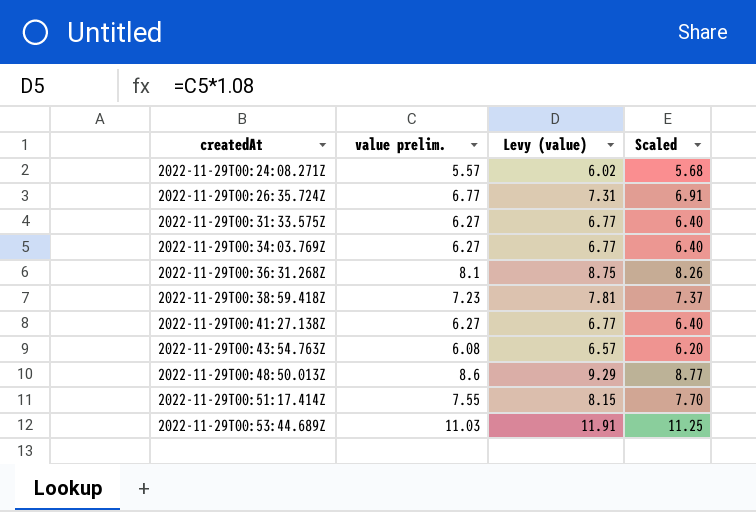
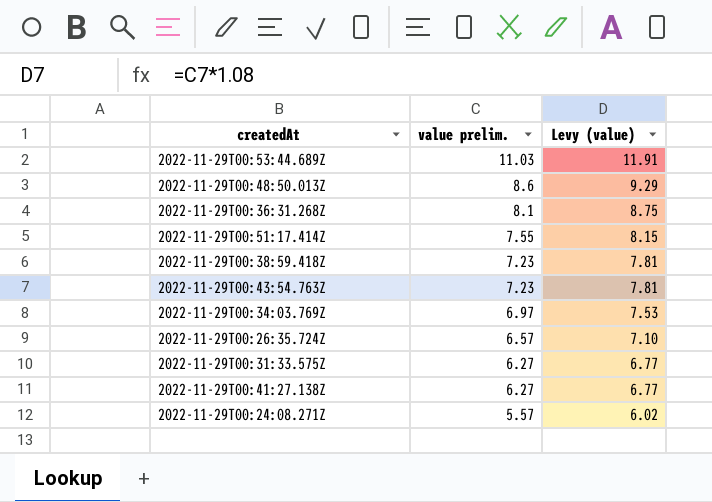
row order: createdAt ascending -> value prelim. descending
column Scaled | formula: [value prelim.] * 1.02 -> none
2022-11-29T00:43:54.763Z | value prelim.: 6.08 -> 7.23
2022-11-29T00:43:54.763Z | Levy (value): 6.57 -> 7.81
2022-11-29T00:34:03.769Z | value prelim.: 6.27 -> 6.97
2022-11-29T00:34:03.769Z | Levy (value): 6.77 -> 7.53
2022-11-29T00:26:35.724Z | value prelim.: 6.77 -> 6.57
2022-11-29T00:26:35.724Z | Levy (value): 7.31 -> 7.10

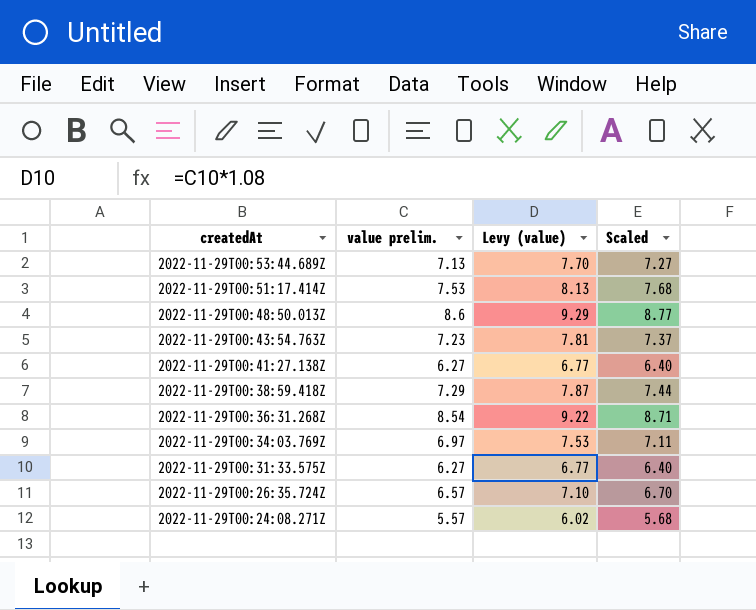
row order: value prelim. descending -> createdAt descending
column Scaled | formula: none -> [value prelim.] * 1.02
2022-11-29T00:53:44.689Z | value prelim.: 11.03 -> 7.13
2022-11-29T00:53:44.689Z | Levy (value): 11.91 -> 7.70
2022-11-29T00:51:17.414Z | value prelim.: 7.55 -> 7.53
2022-11-29T00:51:17.414Z | Levy (value): 8.15 -> 8.13
2022-11-29T00:38:59.418Z | value prelim.: 7.23 -> 7.29
2022-11-29T00:38:59.418Z | Levy (value): 7.81 -> 7.87
2022-11-29T00:36:31.268Z | value prelim.: 8.1 -> 8.54
2022-11-29T00:36:31.268Z | Levy (value): 8.75 -> 9.22

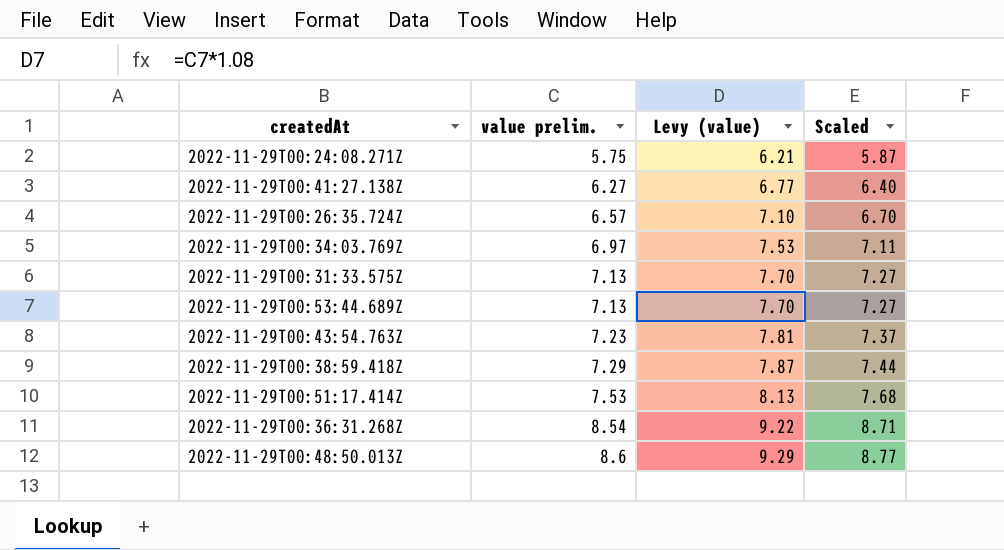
row order: createdAt descending -> value prelim. ascending
2022-11-29T00:24:08.271Z | value prelim.: 5.57 -> 5.75
2022-11-29T00:24:08.271Z | Levy (value): 6.02 -> 6.21
2022-11-29T00:24:08.271Z | Scaled: 5.68 -> 5.87
2022-11-29T00:31:33.575Z | value prelim.: 6.27 -> 7.13
2022-11-29T00:31:33.575Z | Levy (value): 6.77 -> 7.70
2022-11-29T00:31:33.575Z | Scaled: 6.40 -> 7.27

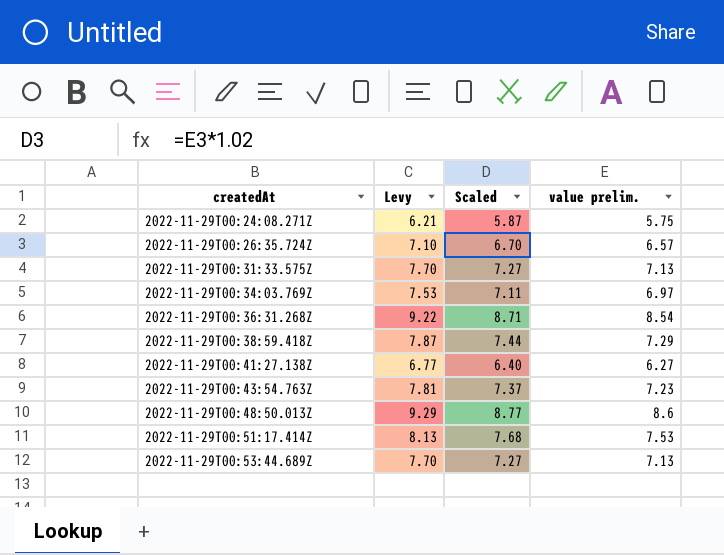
row order: value prelim. ascending -> createdAt ascending
column name: Levy (value) -> Levy
column value prelim. | position: 2 -> 4

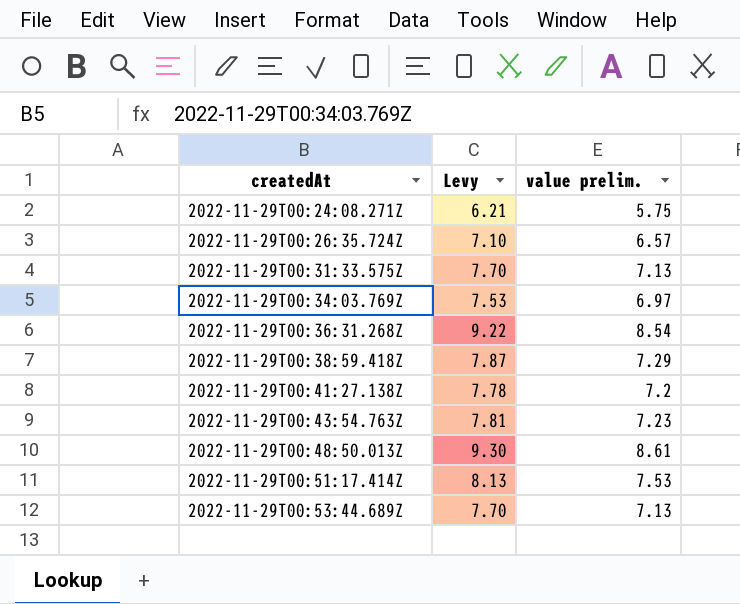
column Scaled | formula: [value prelim.] * 1.02 -> none
2022-11-29T00:41:27.138Z | Levy: 6.77 -> 7.78
2022-11-29T00:41:27.138Z | value prelim.: 6.27 -> 7.2
2022-11-29T00:48:50.013Z | Levy: 9.29 -> 9.30
2022-11-29T00:48:50.013Z | value prelim.: 8.6 -> 8.61

